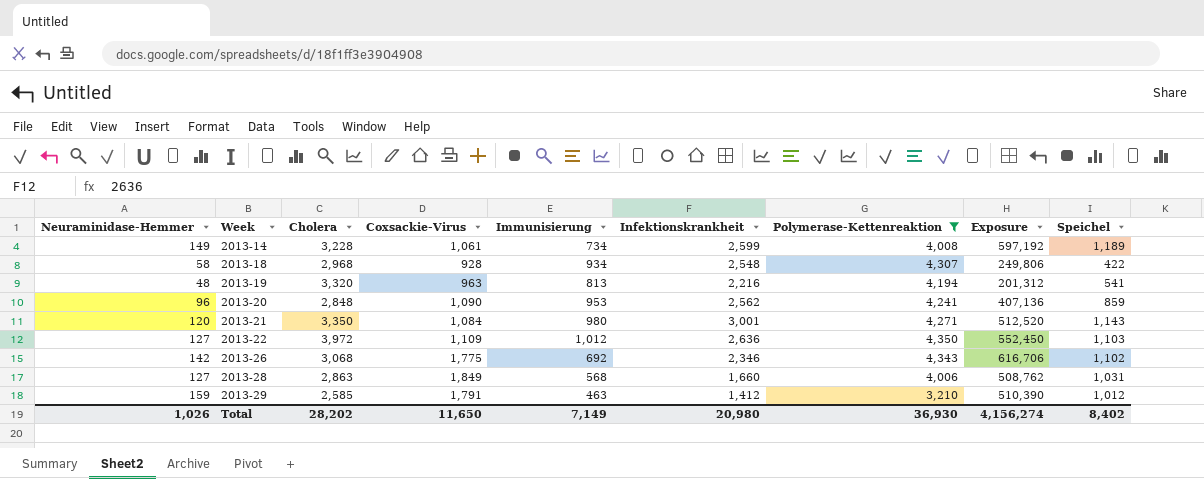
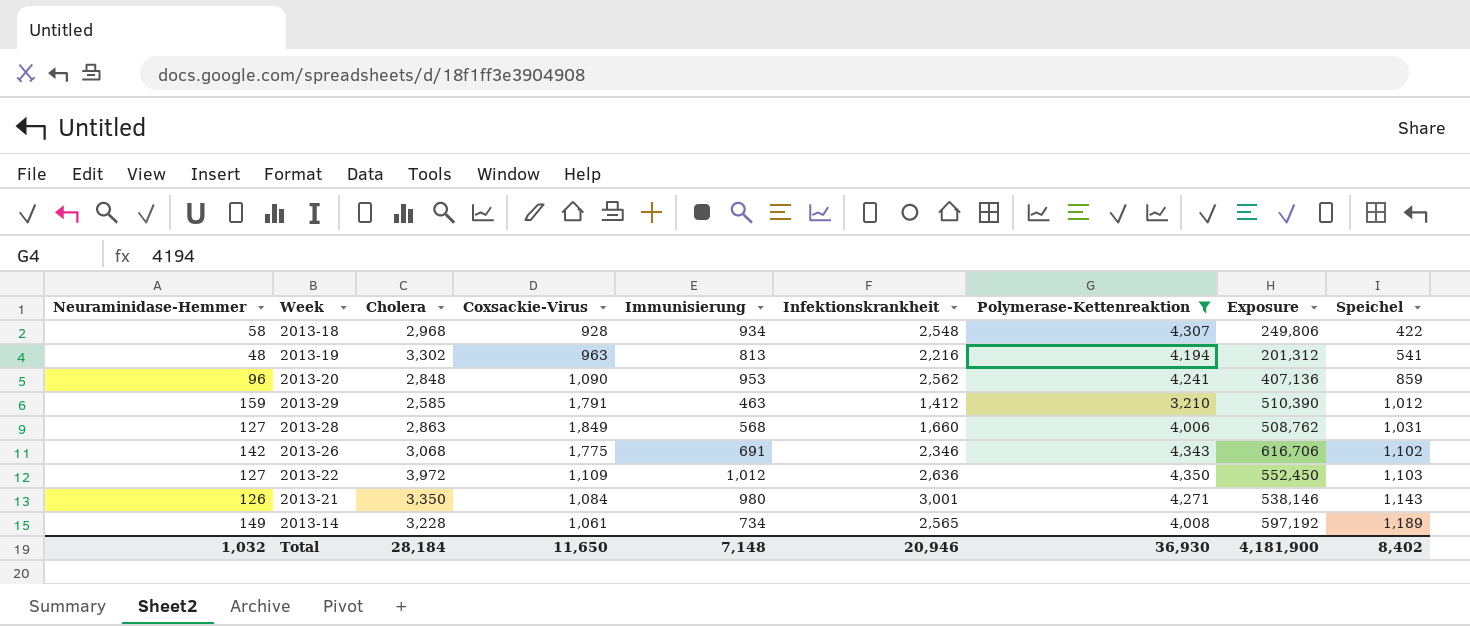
row order: Week ascending -> Speichel ascending
2013-19 | Cholera: 3,320 -> 3,302
2013-26 | Immunisierung: 692 -> 691
2013-21 | Neuraminidase-Hemmer: 120 -> 126
2013-21 | Exposure: 512,520 -> 538,146
2013-14 | Infektionskrankheit: 2,599 -> 2,565
Total | Neuraminidase-Hemmer: 1,026 -> 1,032
Total | Cholera: 28,202 -> 28,184
Total | Immunisierung: 7,149 -> 7,148
Total | Infektionskrankheit: 20,980 -> 20,946
Total | Exposure: 4,156,274 -> 4,181,900

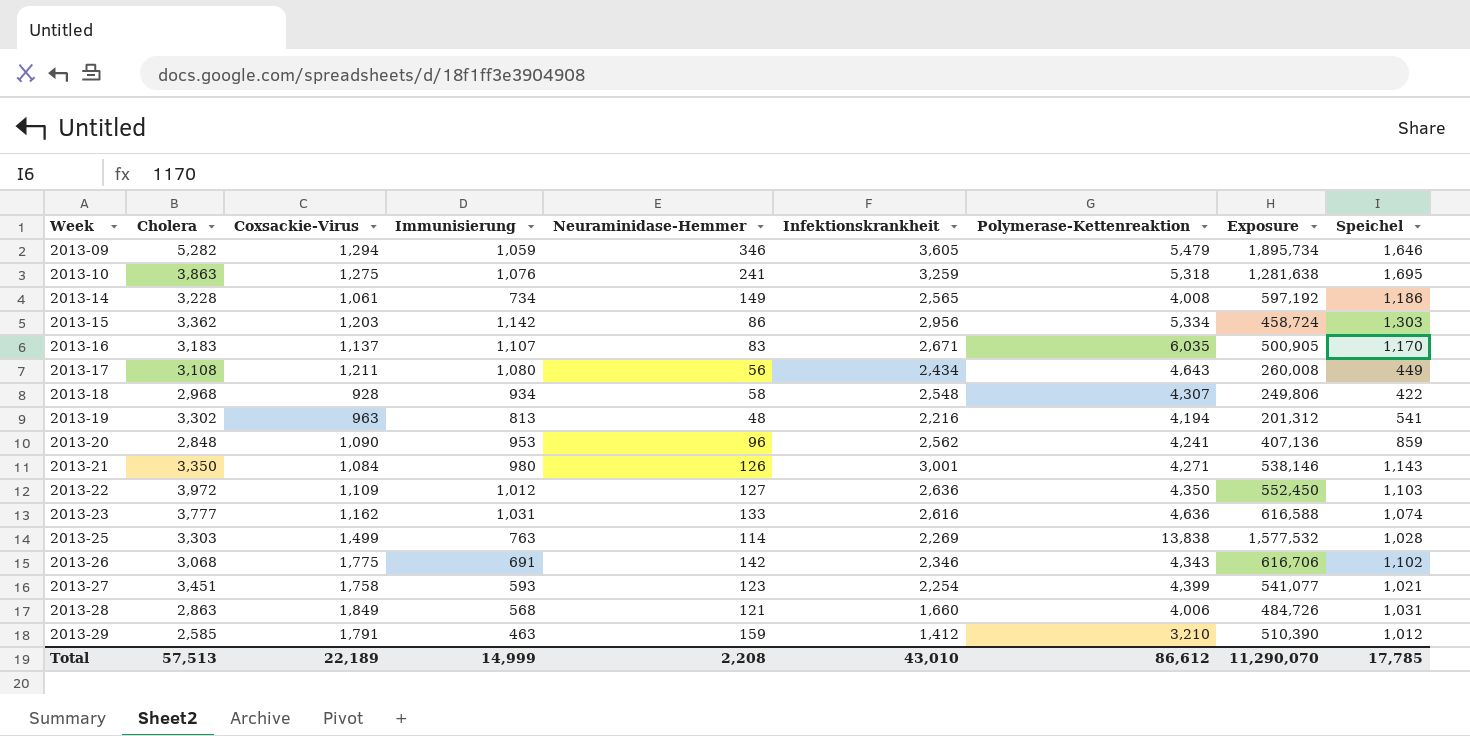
filter: Polymerase-Kettenreaktion <= 4,350 -> none
row order: Speichel ascending -> Week ascending
column Neuraminidase-Hemmer | position: 1 -> 5
2013-14 | Speichel: 1,189 -> 1,186
2013-28 | Neuraminidase-Hemmer: 127 -> 121
2013-28 | Exposure: 508,762 -> 484,726
Total | Cholera: 28,184 -> 57,513
Total | Coxsackie-Virus: 11,650 -> 22,189
Total | Immunisierung: 7,148 -> 14,999
Total | Neuraminidase-Hemmer: 1,032 -> 2,208
Total | Infektionskrankheit: 20,946 -> 43,010
Total | Polymerase-Kettenreaktion: 36,930 -> 86,612
Total | Exposure: 4,181,900 -> 11,290,070
Total | Speichel: 8,402 -> 17,785

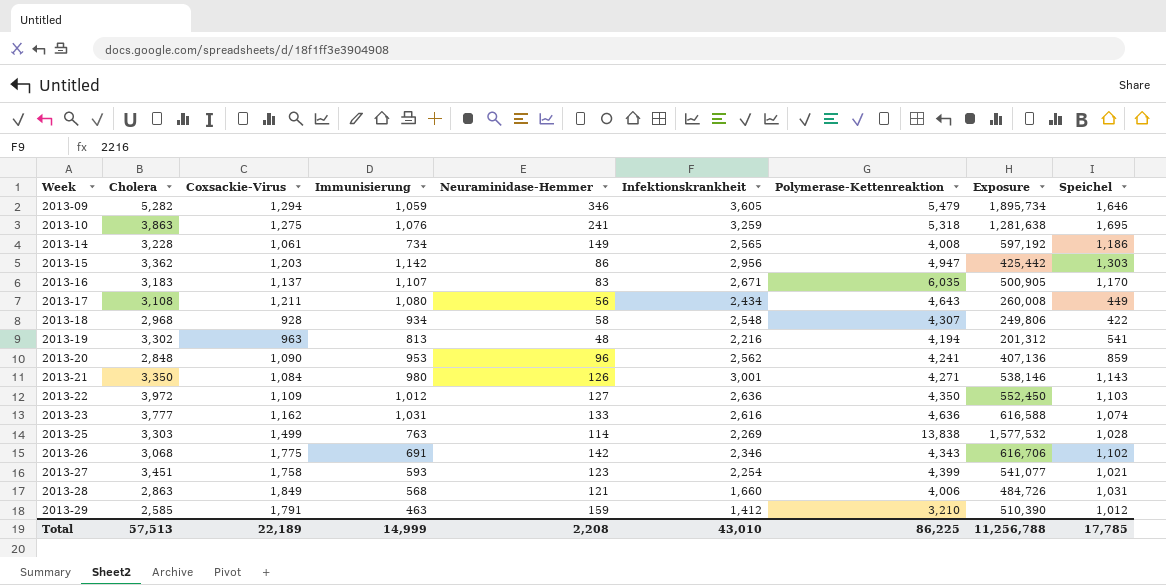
2013-15 | Polymerase-Kettenreaktion: 5,334 -> 4,947
2013-15 | Exposure: 458,724 -> 425,442
Total | Polymerase-Kettenreaktion: 86,612 -> 86,225
Total | Exposure: 11,290,070 -> 11,256,788

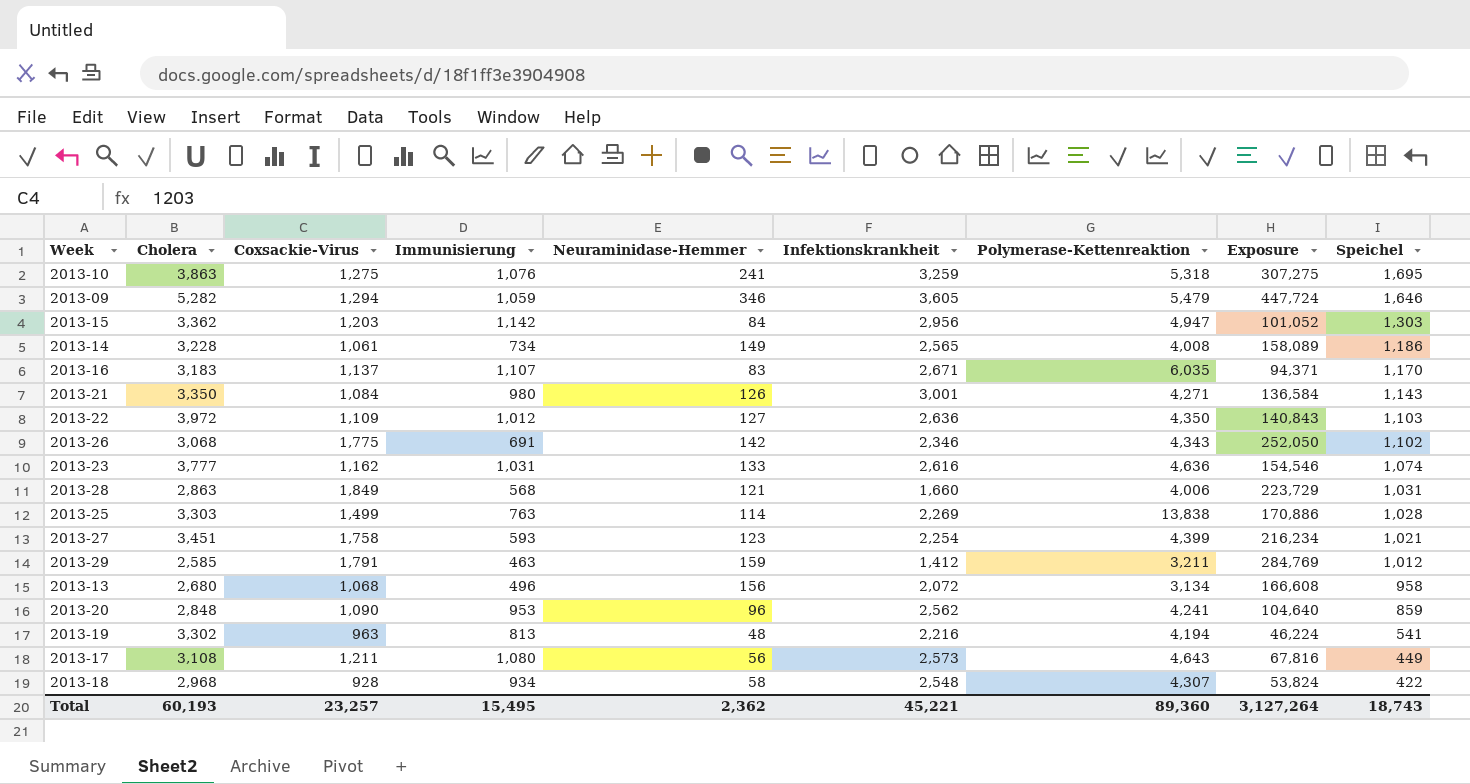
row order: Week ascending -> Speichel descending
column Exposure | formula: [Neuraminidase-Hemmer] * [Polymerase-Kettenreaktion] -> [Coxsackie-Virus] * [Neuraminidase-Hemmer]
2013-15 | Neuraminidase-Hemmer: 86 -> 84
2013-29 | Polymerase-Kettenreaktion: 3,210 -> 3,211
row 2013-13: none -> 2,680 | 1,068 | 496 | 156 | 2,072 | 3,134 | 166,608 | 958
2013-17 | Infektionskrankheit: 2,434 -> 2,573
Total | Cholera: 57,513 -> 60,193
Total | Coxsackie-Virus: 22,189 -> 23,257
Total | Immunisierung: 14,999 -> 15,495
Total | Neuraminidase-Hemmer: 2,208 -> 2,362
Total | Infektionskrankheit: 43,010 -> 45,221
Total | Polymerase-Kettenreaktion: 86,225 -> 89,360
Total | Exposure: 11,256,788 -> 3,127,264
Total | Speichel: 17,785 -> 18,743

